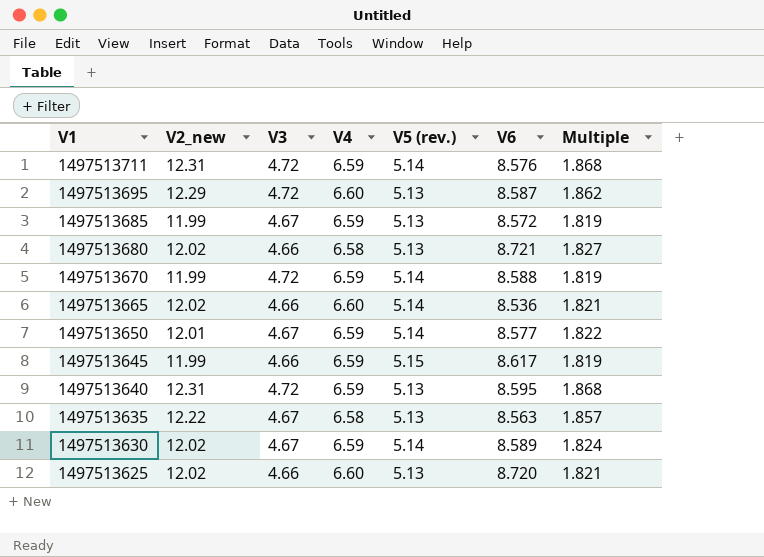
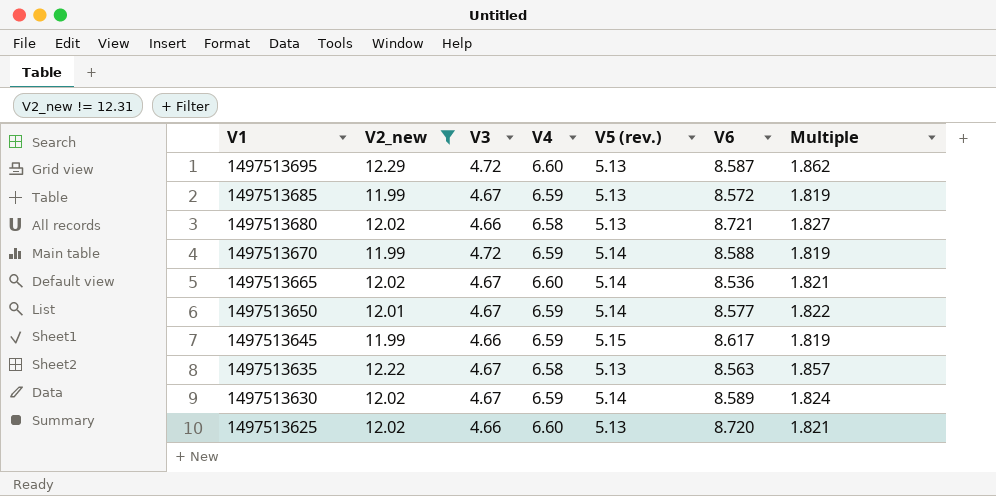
filter: none -> V2_new != 12.31
1497513665 | V3: 4.66 -> 4.67

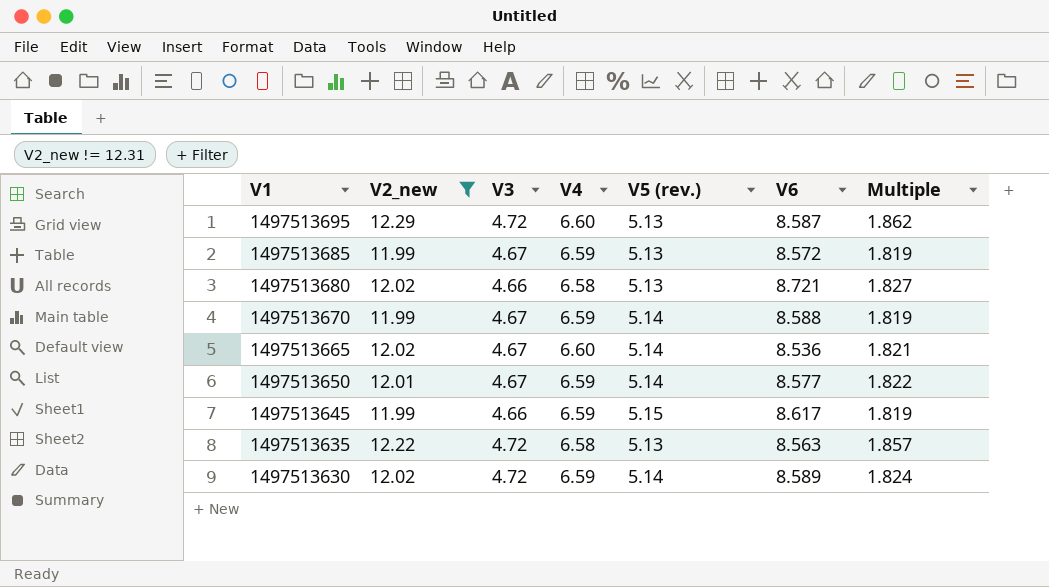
row 1497513625: 12.02 | 4.66 | 6.60 | 5.13 | 8.720 | 1.821 -> none
1497513670 | V3: 4.72 -> 4.67
1497513635 | V3: 4.67 -> 4.72
1497513630 | V3: 4.67 -> 4.72

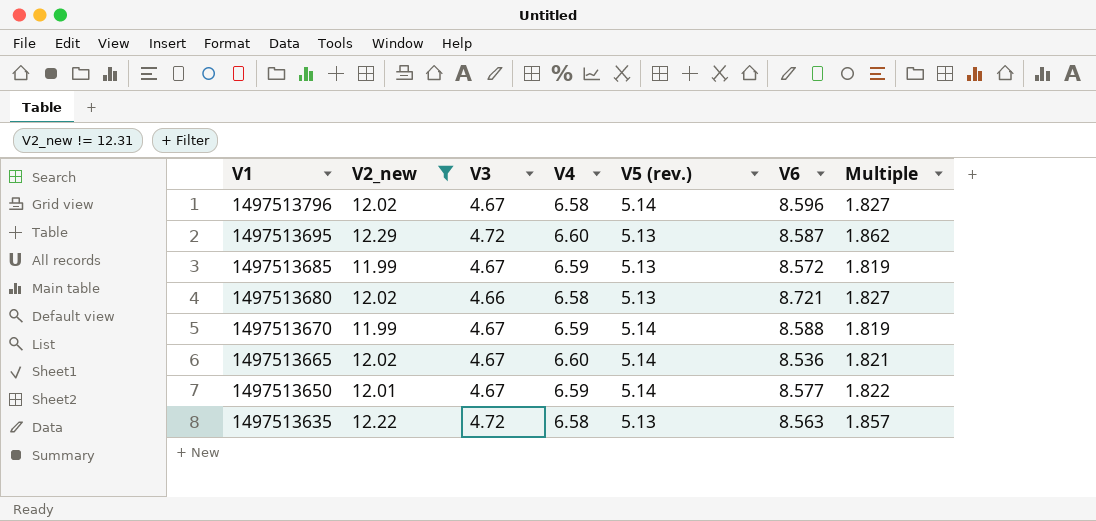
row 1497513645: 11.99 | 4.66 | 6.59 | 5.15 | 8.617 | 1.819 -> none
row 1497513630: 12.02 | 4.72 | 6.59 | 5.14 | 8.589 | 1.824 -> none
row 1497513796: none -> 12.02 | 4.67 | 6.58 | 5.14 | 8.596 | 1.827

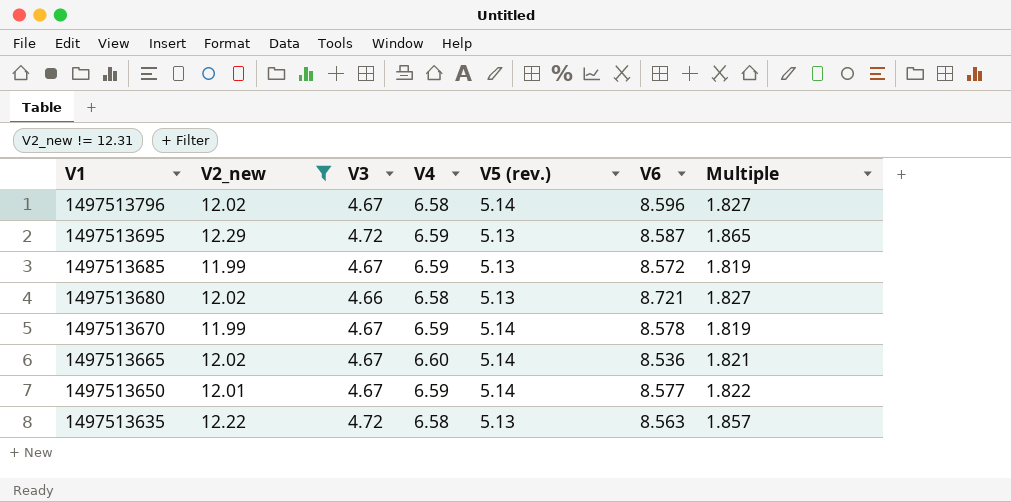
1497513695 | V4: 6.60 -> 6.59
1497513695 | Multiple: 1.862 -> 1.865
1497513670 | V6: 8.588 -> 8.578

